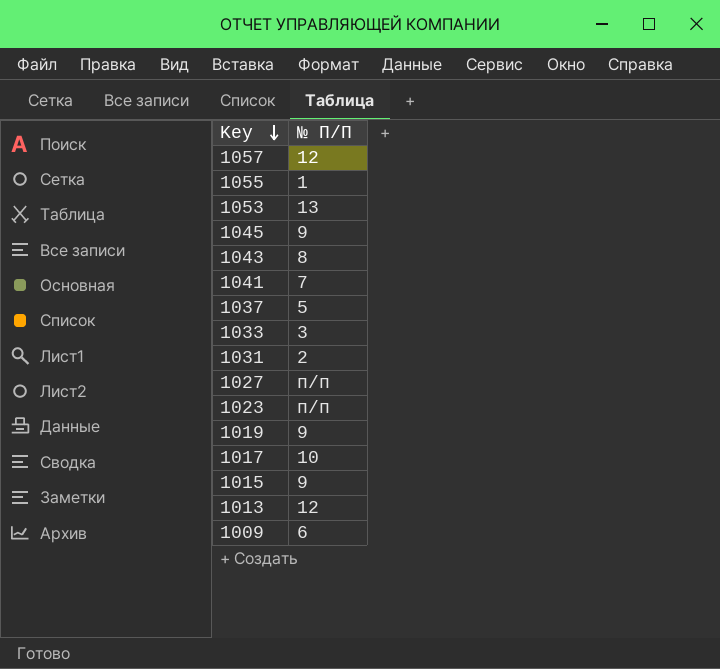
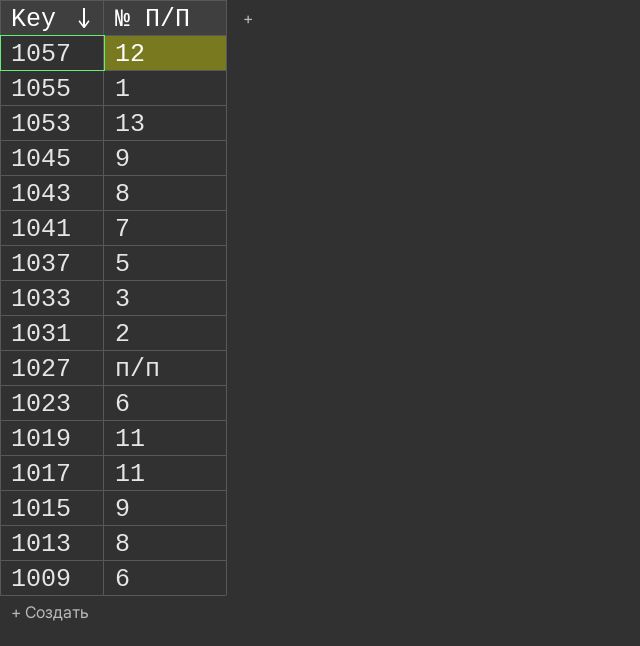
1023 | № П/П: п/п -> 6
1019 | № П/П: 9 -> 11
1017 | № П/П: 10 -> 11
1013 | № П/П: 12 -> 8

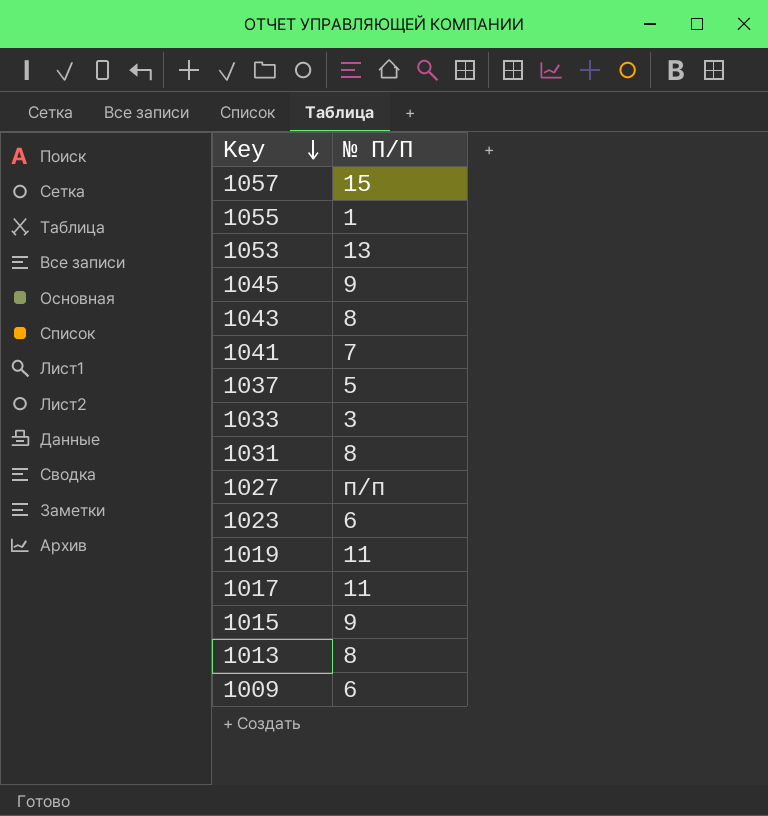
1057 | № П/П: 12 -> 15
1031 | № П/П: 2 -> 8

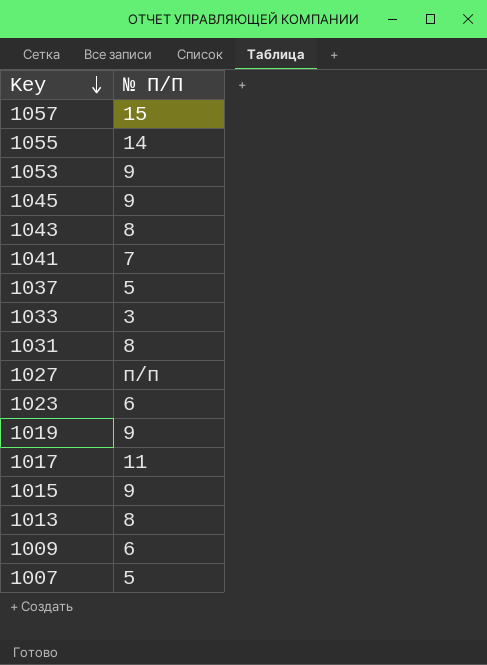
1055 | № П/П: 1 -> 14
1053 | № П/П: 13 -> 9
1019 | № П/П: 11 -> 9
row 1007: none -> 5

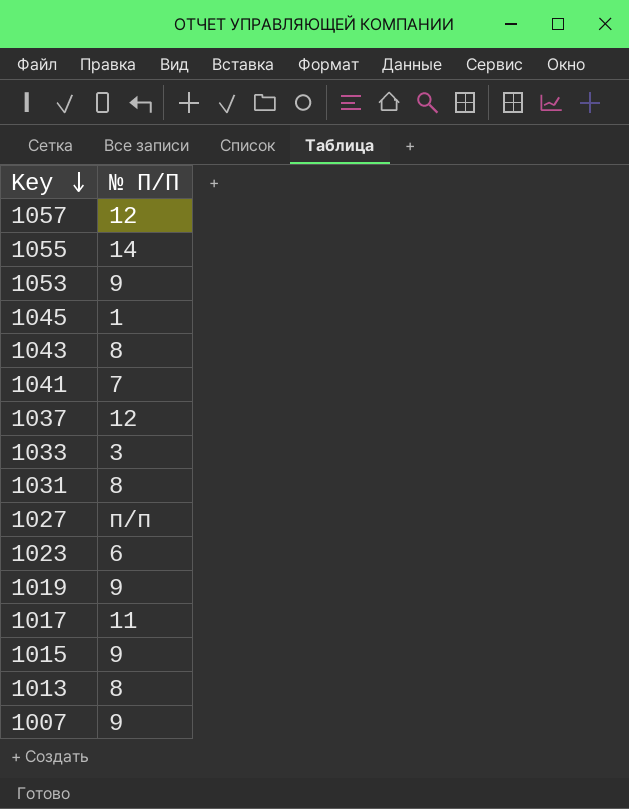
row 1009: 6 -> none
1057 | № П/П: 15 -> 12
1045 | № П/П: 9 -> 1
1037 | № П/П: 5 -> 12
1007 | № П/П: 5 -> 9

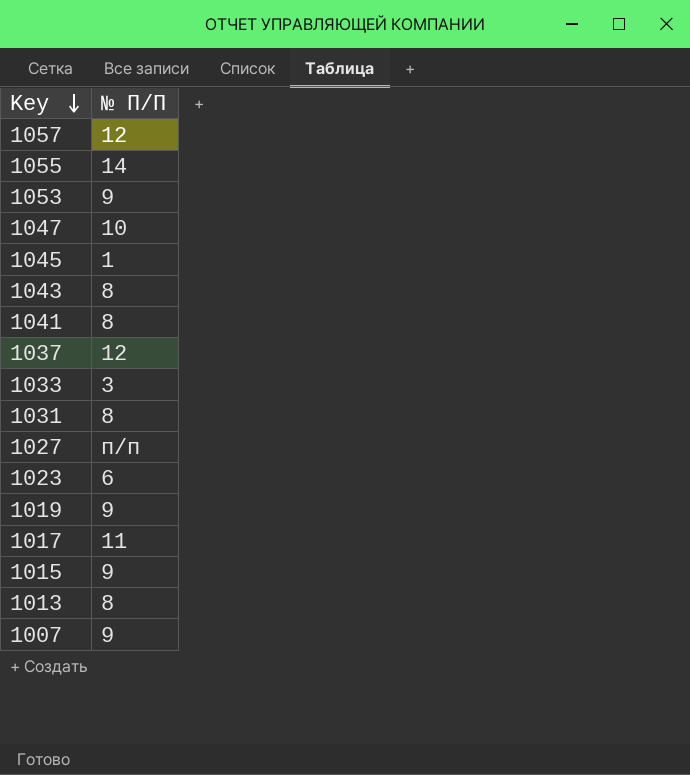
row 1047: none -> 10
1041 | № П/П: 7 -> 8

